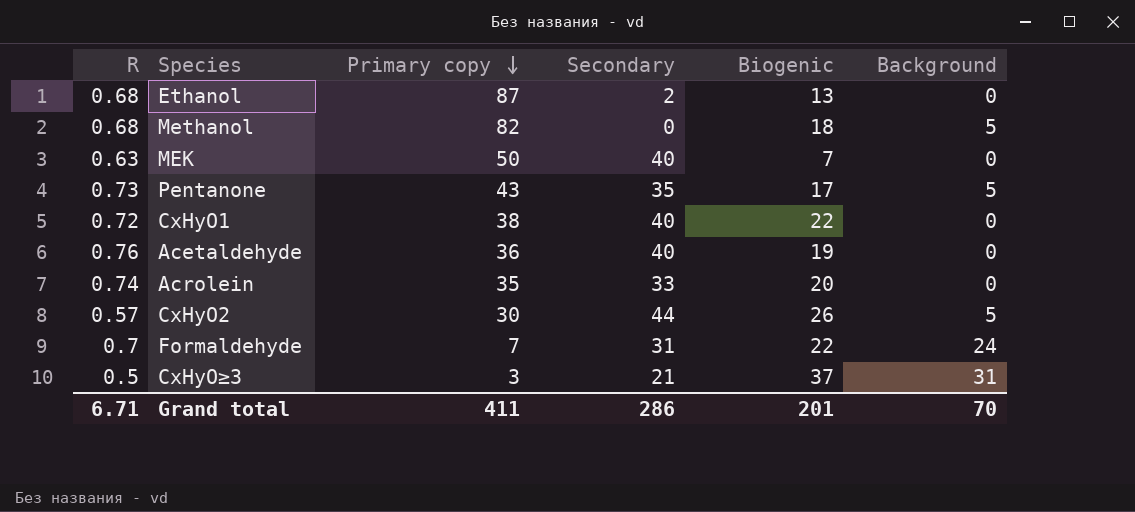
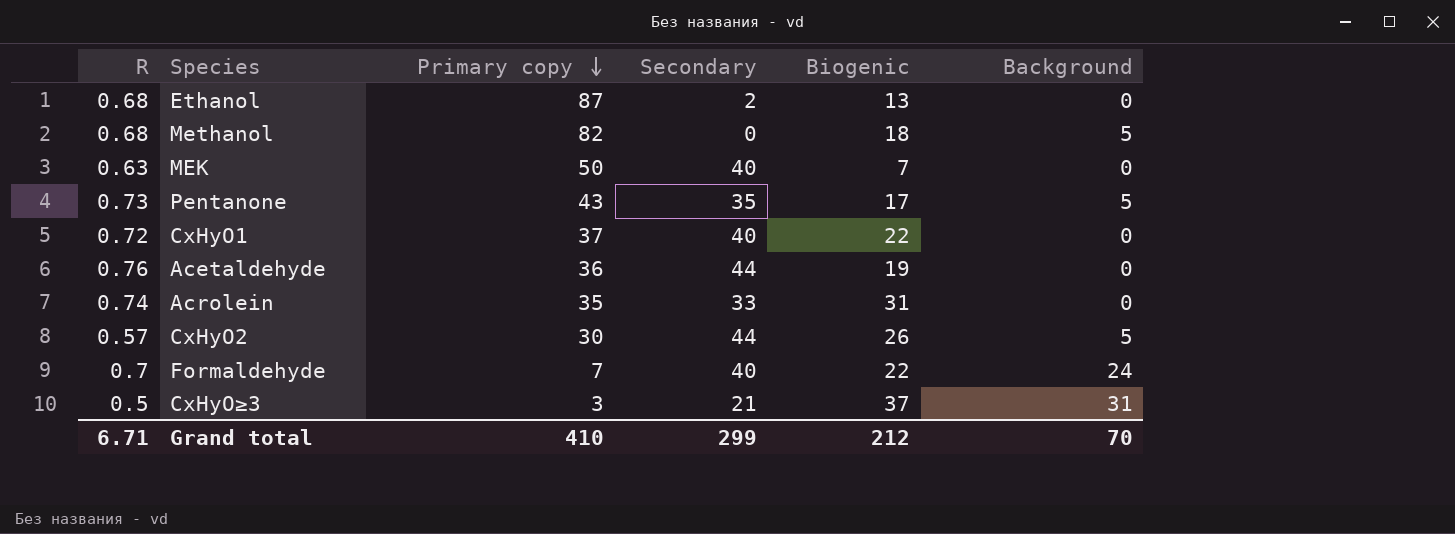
CxHyO1 | Primary copy: 38 -> 37
Acetaldehyde | Secondary: 40 -> 44
Acrolein | Biogenic: 20 -> 31
Formaldehyde | Secondary: 31 -> 40
Grand total | Primary copy: 411 -> 410
Grand total | Secondary: 286 -> 299
Grand total | Biogenic: 201 -> 212

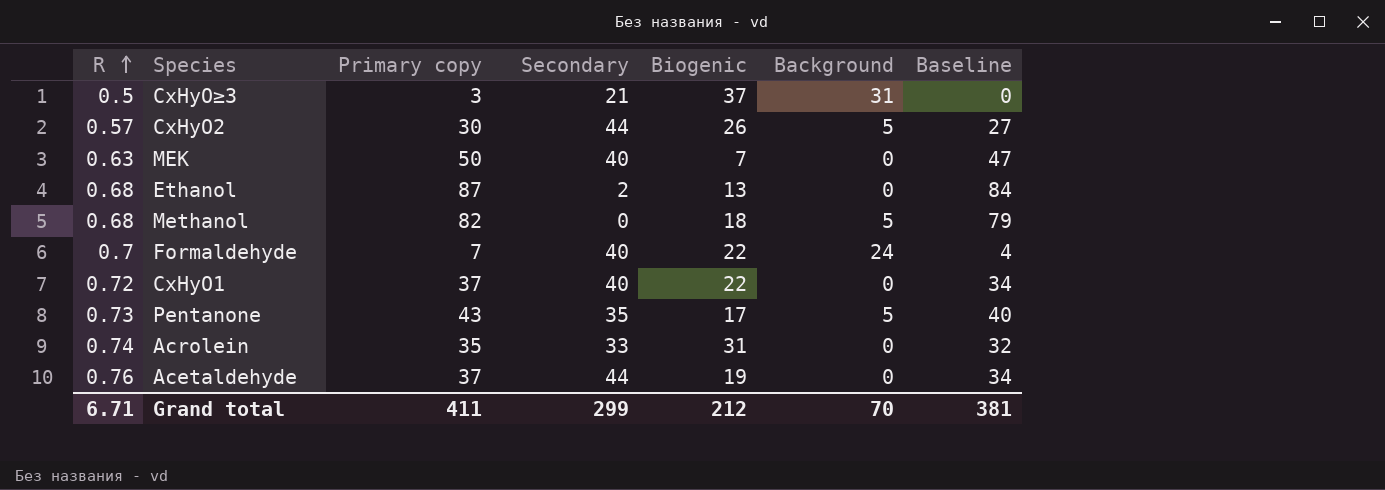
row order: Primary copy descending -> R ascending
column Baseline | formula: none -> [Primary copy] - 3
Acetaldehyde | Primary copy: 36 -> 37
Grand total | Primary copy: 410 -> 411

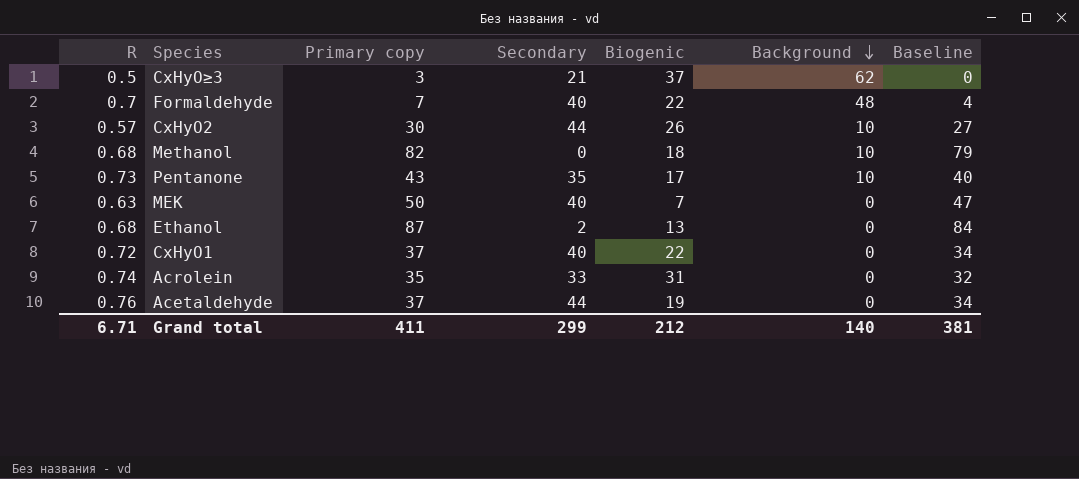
row order: R ascending -> Background descending
CxHyO≥3 | Background: 31 -> 62
Formaldehyde | Background: 24 -> 48
CxHyO2 | Background: 5 -> 10
Methanol | Background: 5 -> 10
Pentanone | Background: 5 -> 10
Grand total | Background: 70 -> 140

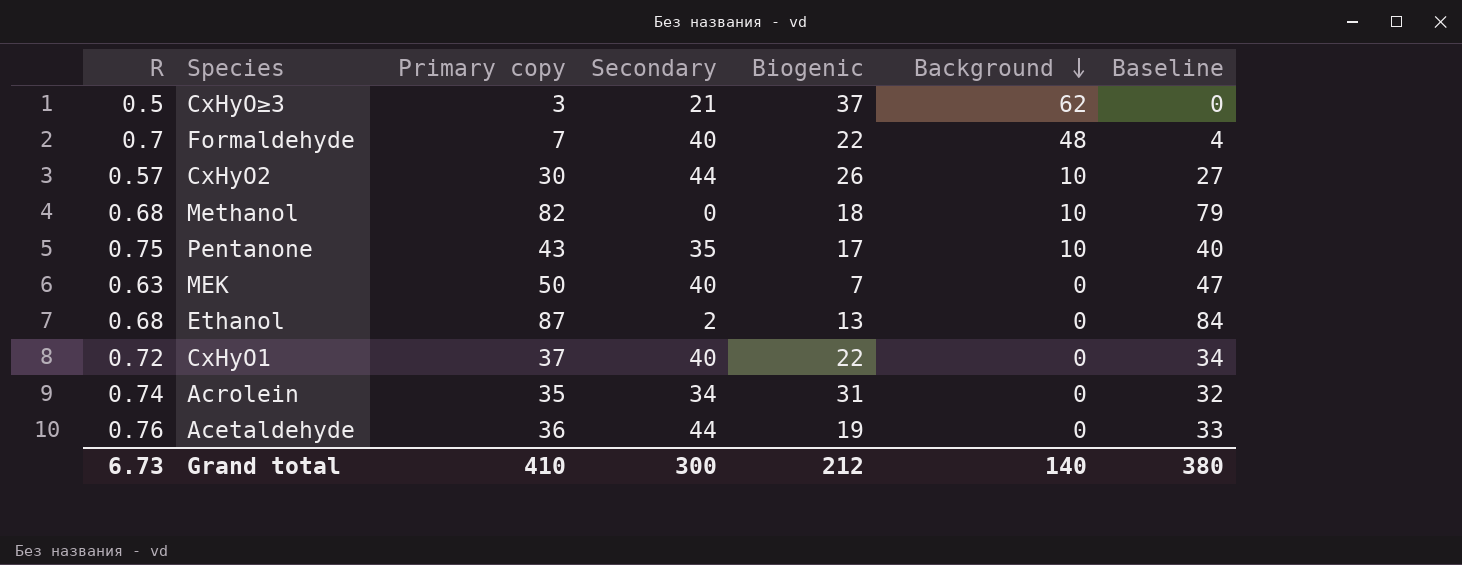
Pentanone | R: 0.73 -> 0.75
Acrolein | Secondary: 33 -> 34
Acetaldehyde | Primary copy: 37 -> 36
Acetaldehyde | Baseline: 34 -> 33
Grand total | R: 6.71 -> 6.73
Grand total | Primary copy: 411 -> 410
Grand total | Secondary: 299 -> 300
Grand total | Baseline: 381 -> 380

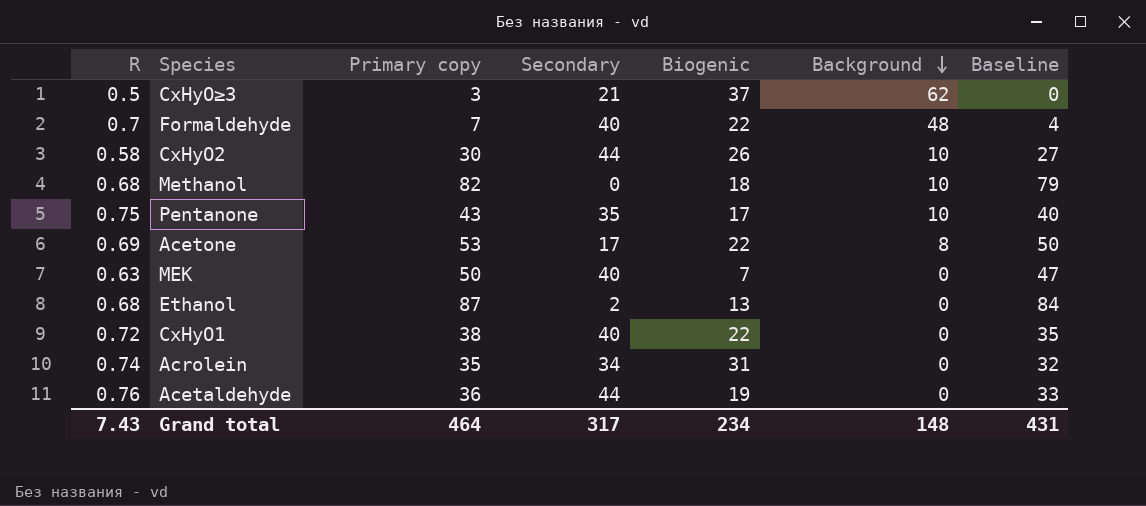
CxHyO2 | R: 0.57 -> 0.58
row Acetone: none -> 0.69 | 53 | 17 | 22 | 8 | 50
CxHyO1 | Primary copy: 37 -> 38
CxHyO1 | Baseline: 34 -> 35
Grand total | R: 6.73 -> 7.43
Grand total | Primary copy: 410 -> 464
Grand total | Secondary: 300 -> 317
Grand total | Biogenic: 212 -> 234
Grand total | Background: 140 -> 148
Grand total | Baseline: 380 -> 431

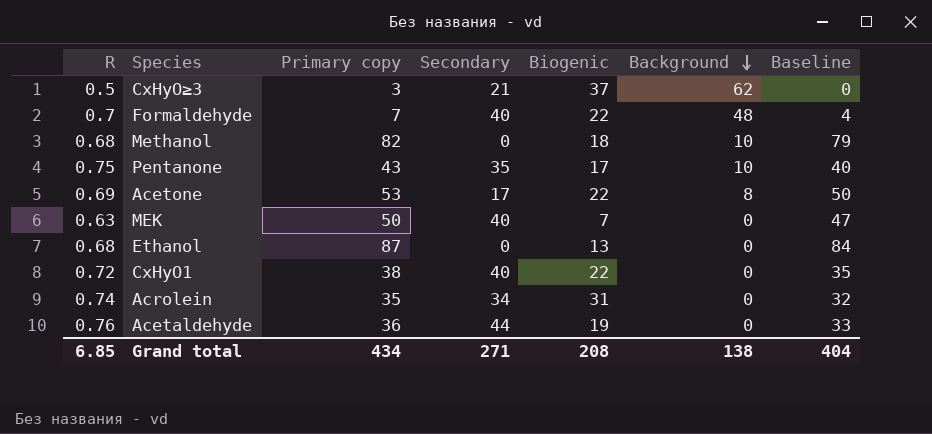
row CxHyO2: 0.58 | 30 | 44 | 26 | 10 | 27 -> none
Ethanol | Secondary: 2 -> 0
Grand total | R: 7.43 -> 6.85
Grand total | Primary copy: 464 -> 434
Grand total | Secondary: 317 -> 271
Grand total | Biogenic: 234 -> 208
Grand total | Background: 148 -> 138
Grand total | Baseline: 431 -> 404

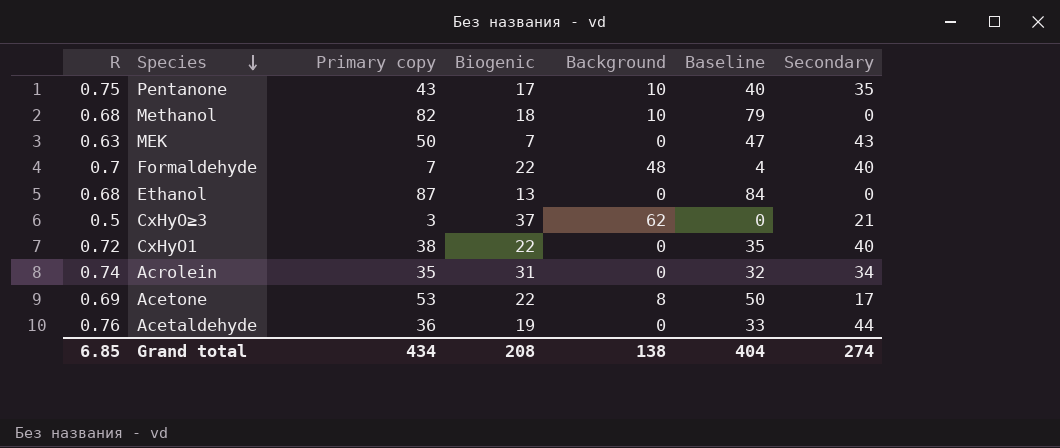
row order: Background descending -> Species descending
column Secondary | position: 4 -> 7
MEK | Secondary: 40 -> 43
Grand total | Secondary: 271 -> 274

